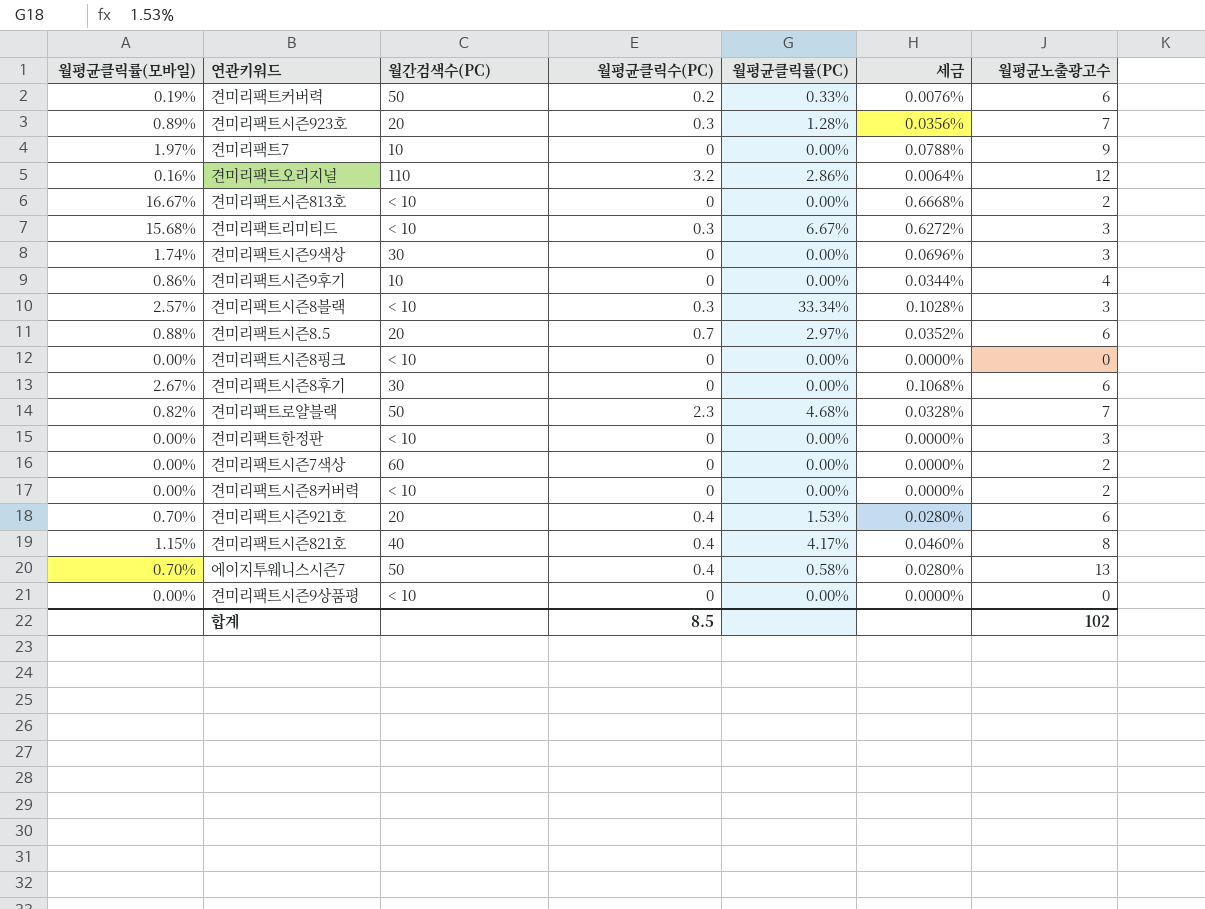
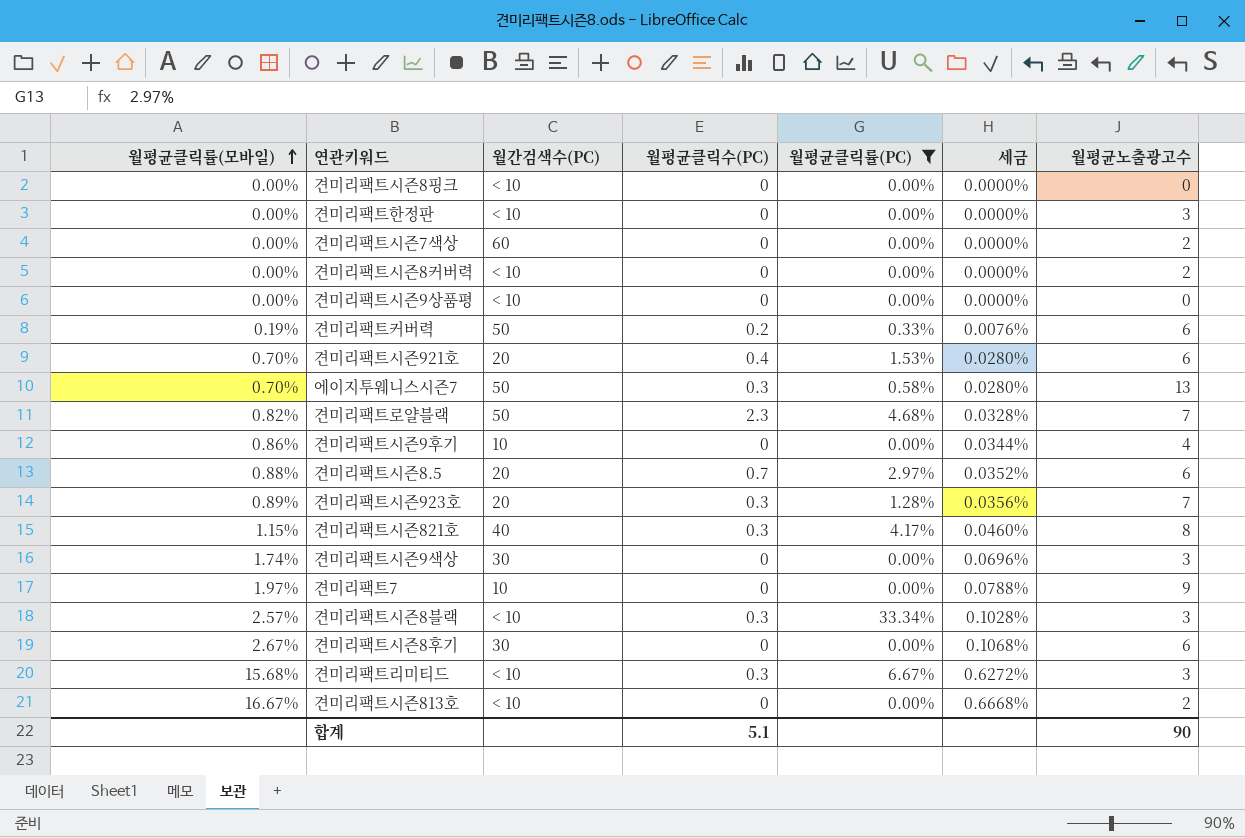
filter: none -> 월평균클릭률(PC) != 2.86%
row order: none -> 월평균클릭률(모바일) ascending
에이지투웨니스시즌7 | 월평균클릭수(PC): 0.4 -> 0.3
견미리팩트시즌821호 | 월평균클릭수(PC): 0.4 -> 0.3
합계 | 월평균클릭수(PC): 8.5 -> 5.1
합계 | 월평균노출광고수: 102 -> 90

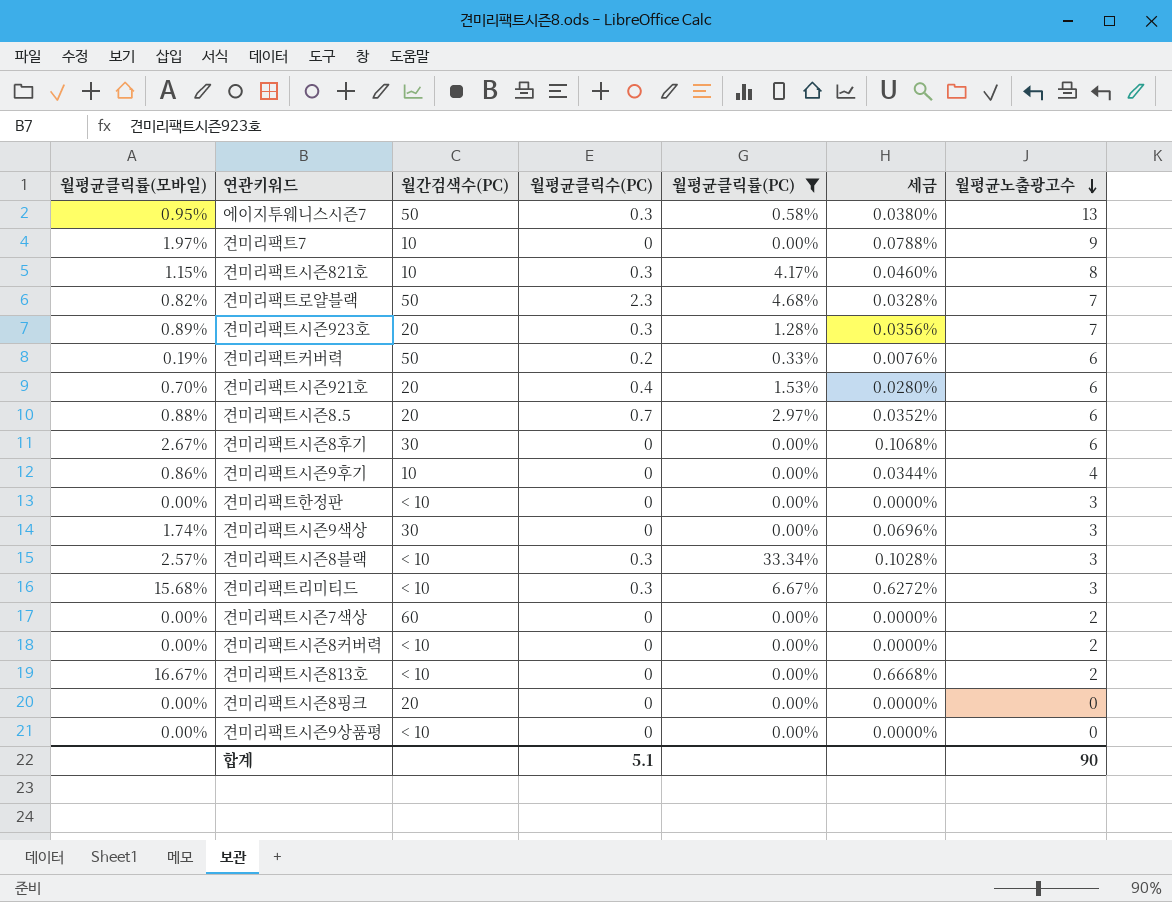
row order: 월평균클릭률(모바일) ascending -> 월평균노출광고수 descending
에이지투웨니스시즌7 | 월평균클릭률(모바일): 0.70% -> 0.95%
에이지투웨니스시즌7 | 세금: 0.0280% -> 0.0380%
견미리팩트시즌821호 | 월간검색수(PC): 40 -> 10
견미리팩트시즌8핑크 | 월간검색수(PC): < 10 -> 20

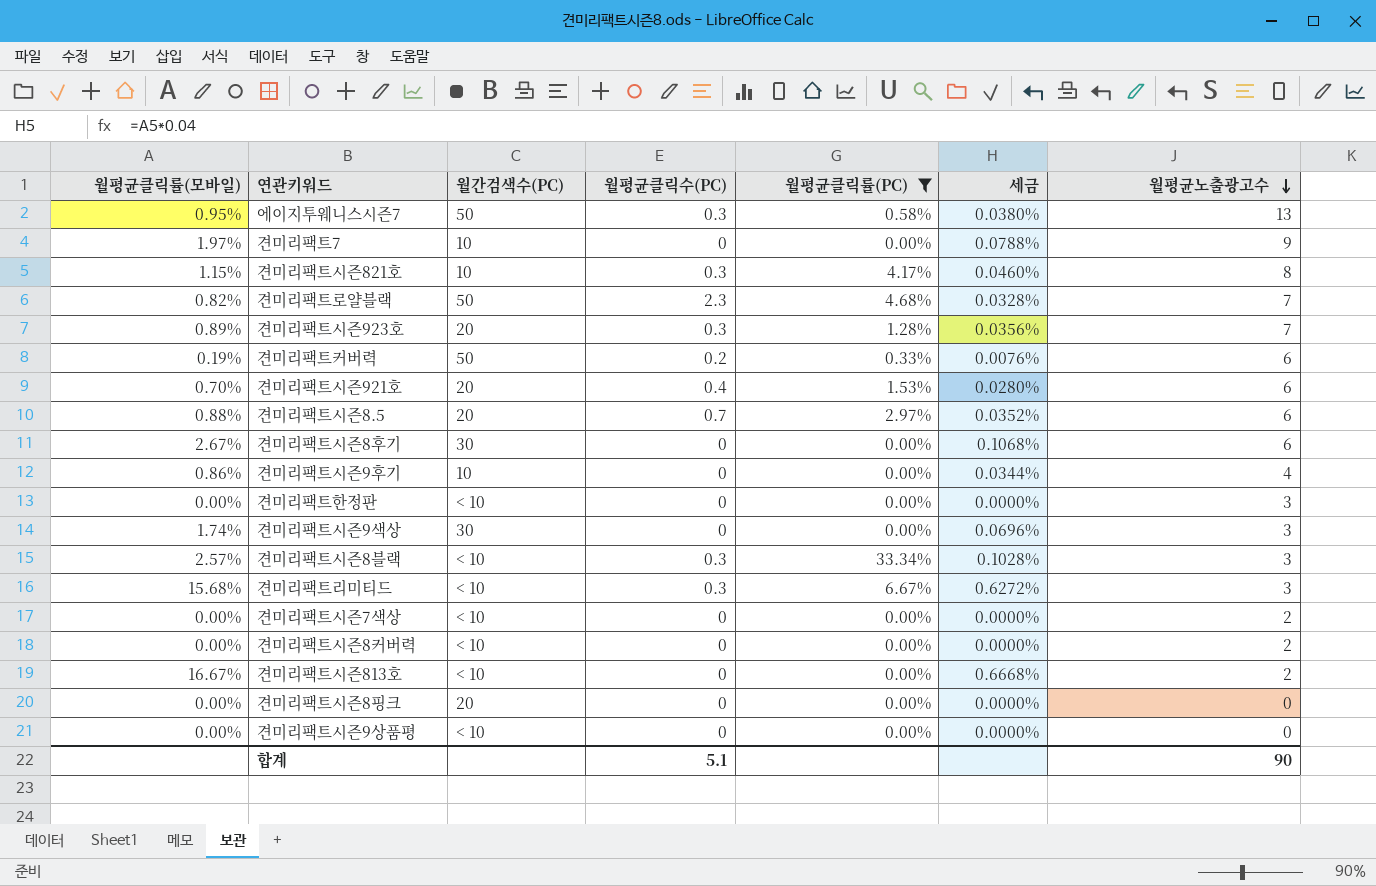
견미리팩트시즌7색상 | 월간검색수(PC): 60 -> < 10

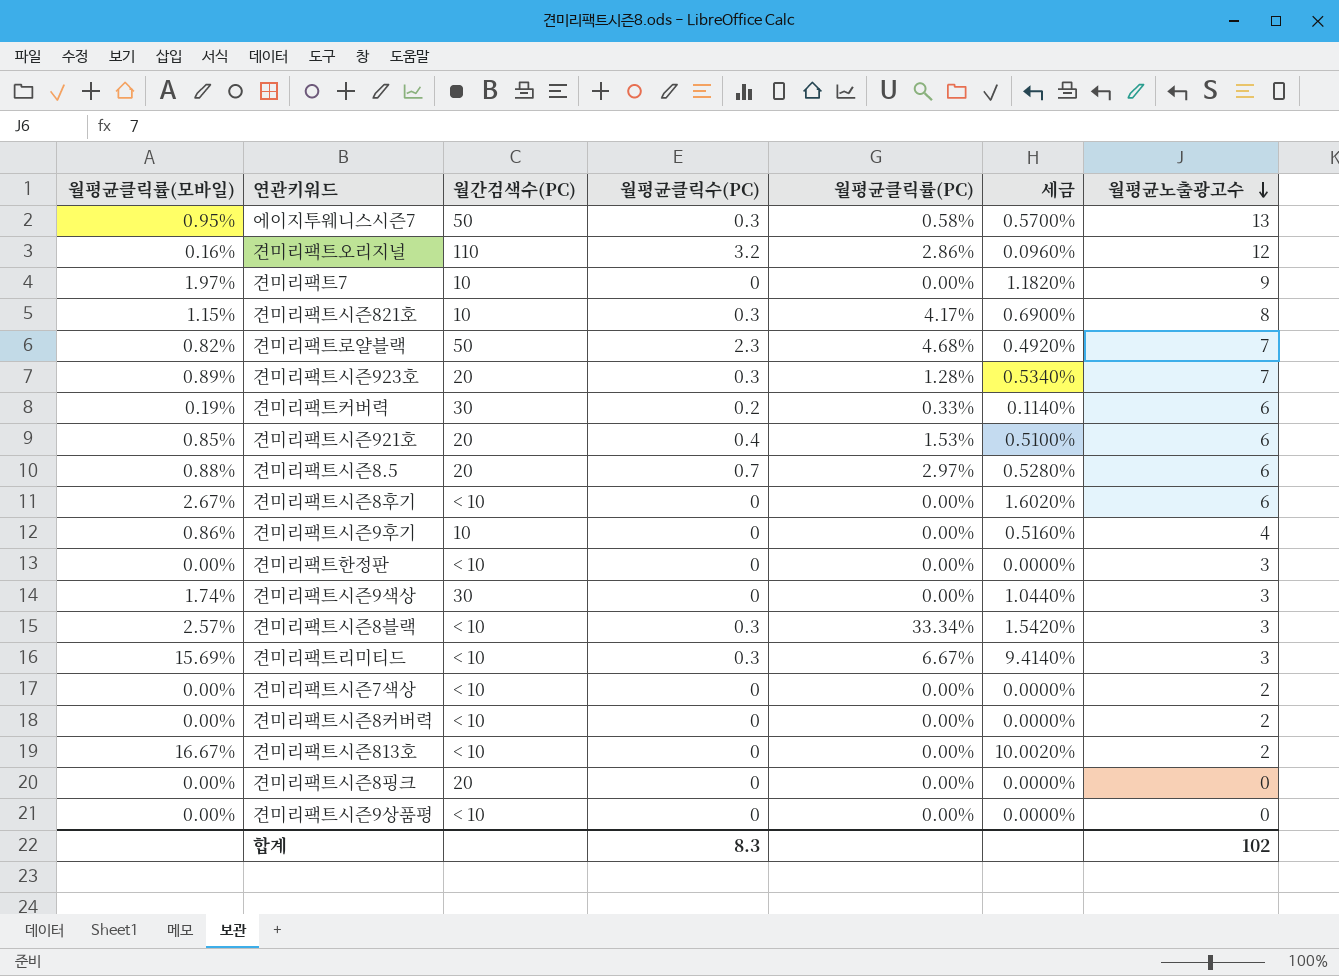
filter: 월평균클릭률(PC) != 2.86% -> none
column 세금 | formula: [월평균클릭률(모바일)] * 0.04 -> [월평균클릭률(모바일)] * 0.6
견미리팩트커버력 | 월간검색수(PC): 50 -> 30
견미리팩트시즌921호 | 월평균클릭률(모바일): 0.70% -> 0.85%
견미리팩트시즌8후기 | 월간검색수(PC): 30 -> < 10
견미리팩트리미티드 | 월평균클릭률(모바일): 15.68% -> 15.69%
합계 | 월평균클릭수(PC): 5.1 -> 8.3
합계 | 월평균노출광고수: 90 -> 102

